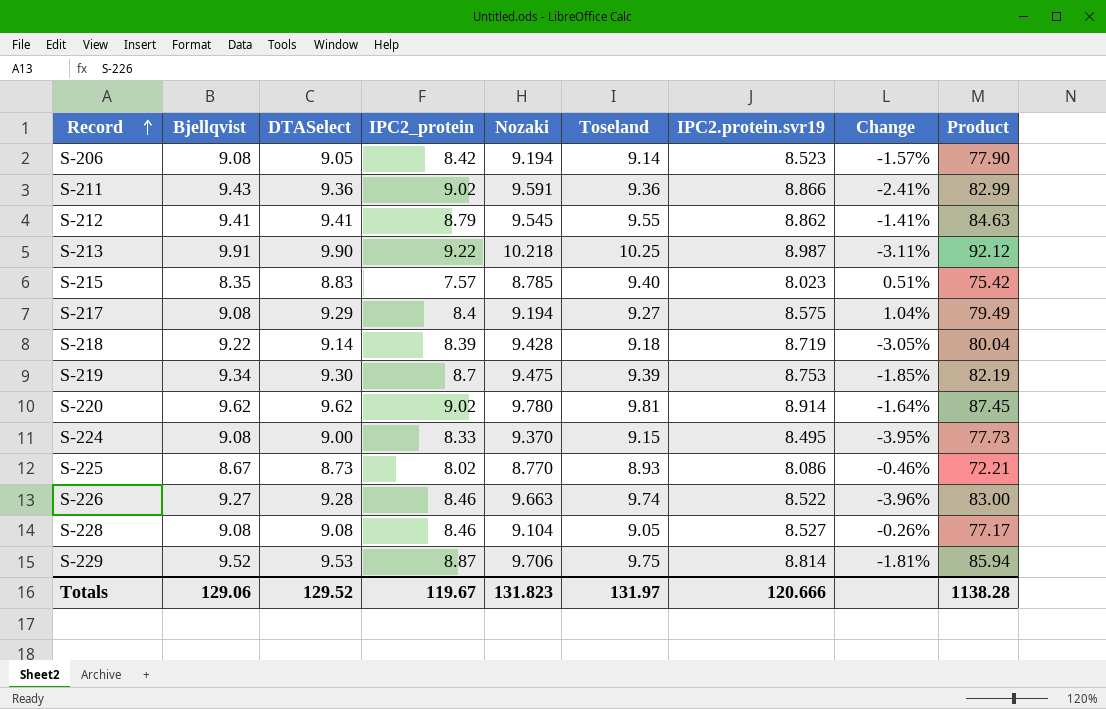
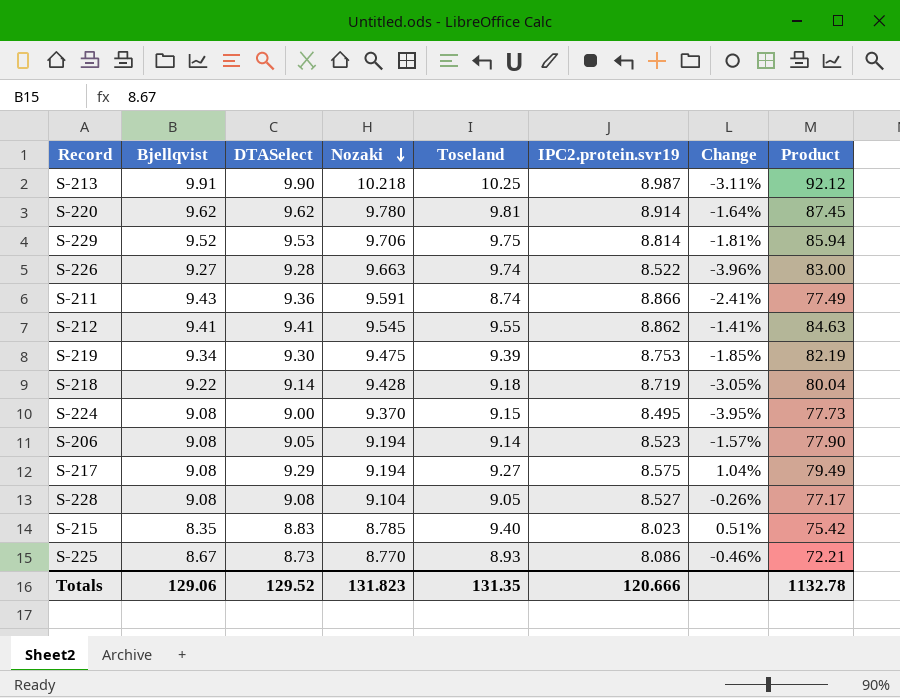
row order: Record ascending -> Nozaki descending
column IPC2_protein | position: 4 -> none
S-211 | Toseland: 9.36 -> 8.74
S-211 | Product: 82.99 -> 77.49
Totals | Toseland: 131.97 -> 131.35
Totals | Product: 1138.28 -> 1132.78

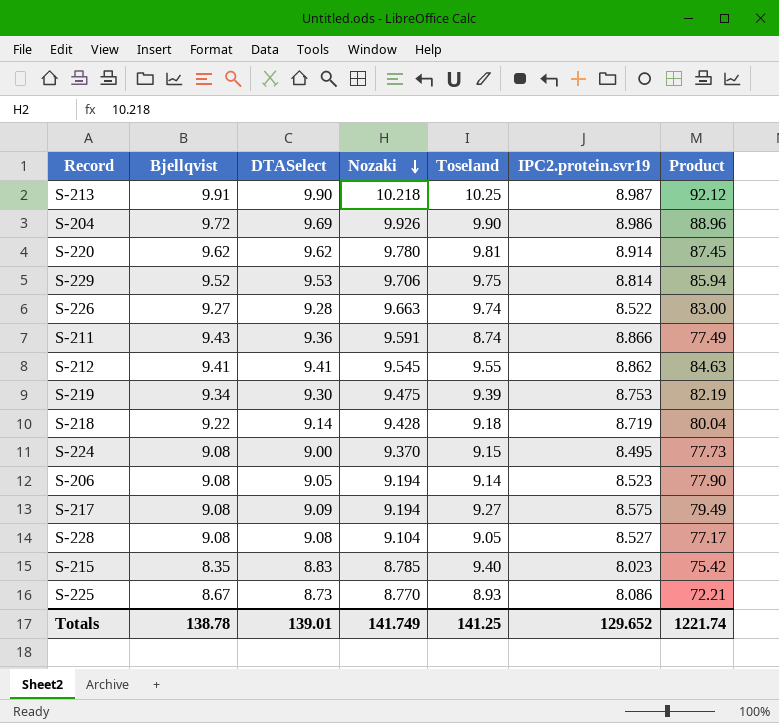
column Change | formula: ([DTASelect] - [Nozaki]) / [Nozaki] -> none
row S-204: none -> 9.72 | 9.69 | 9.926 | 9.90 | 8.986 | 88.96
S-217 | DTASelect: 9.29 -> 9.09
Totals | Bjellqvist: 129.06 -> 138.78
Totals | DTASelect: 129.52 -> 139.01
Totals | Nozaki: 131.823 -> 141.749
Totals | Toseland: 131.35 -> 141.25
Totals | IPC2.protein.svr19: 120.666 -> 129.652
Totals | Product: 1132.78 -> 1221.74

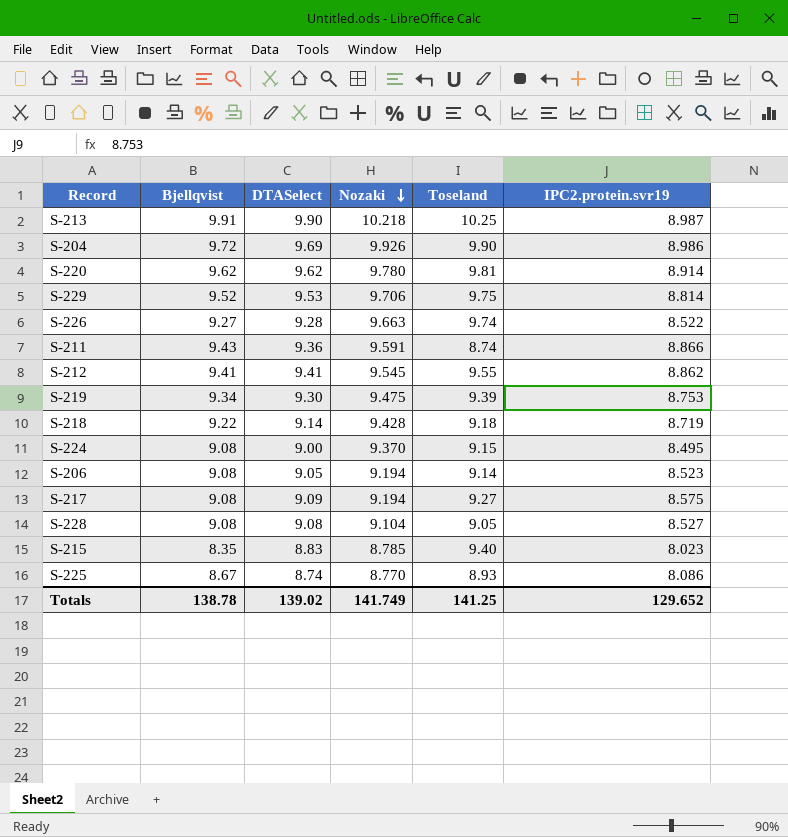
column Product | formula: [Toseland] * [IPC2.protein.svr19] -> none
S-225 | DTASelect: 8.73 -> 8.74
Totals | DTASelect: 139.01 -> 139.02

